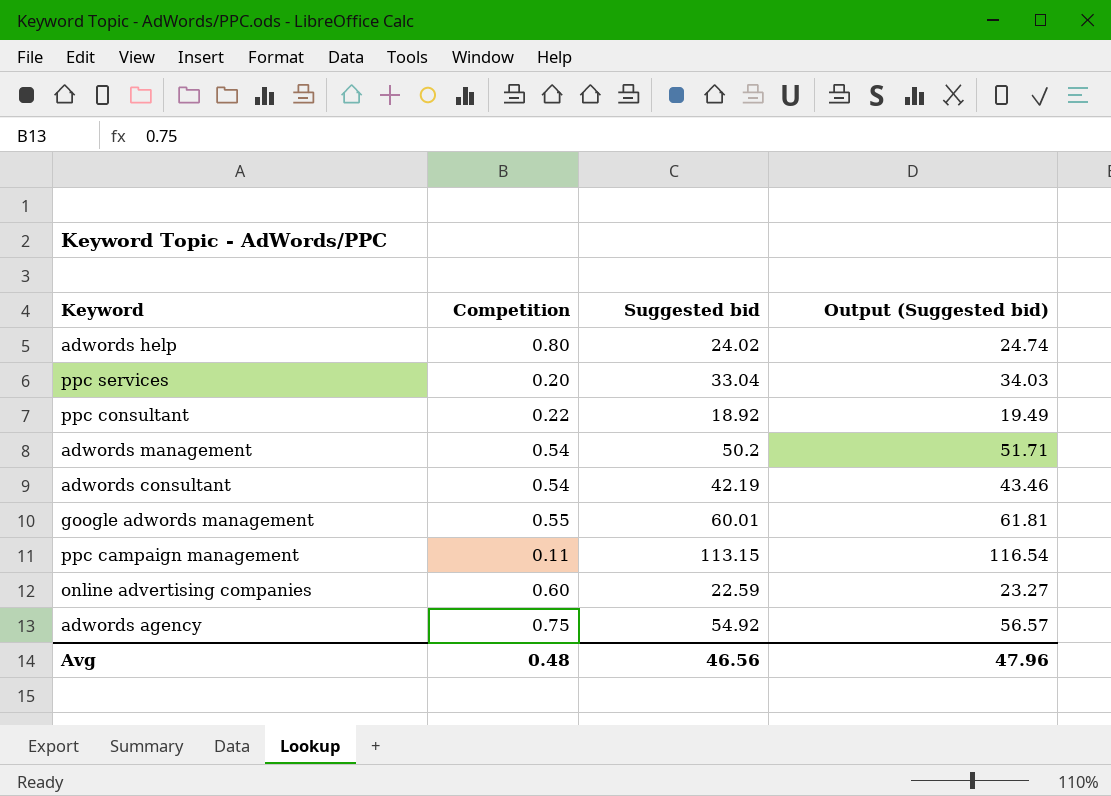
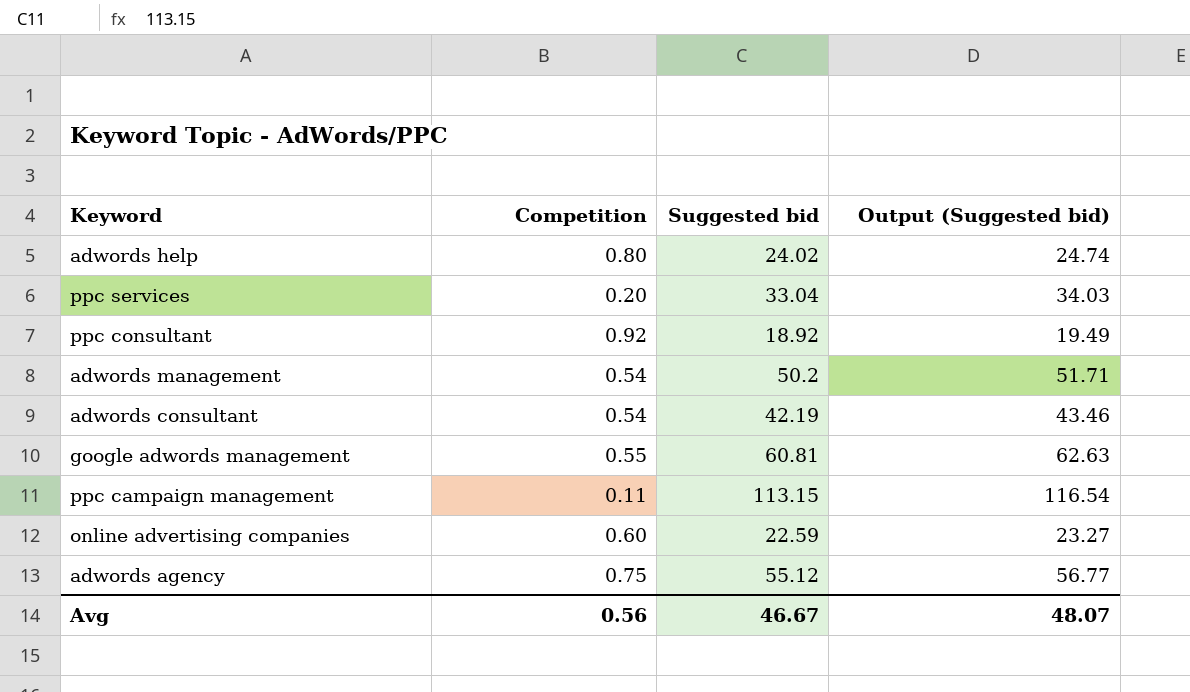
ppc consultant | Competition: 0.22 -> 0.92
google adwords management | Suggested bid: 60.01 -> 60.81
google adwords management | Output (Suggested bid): 61.81 -> 62.63
adwords agency | Suggested bid: 54.92 -> 55.12
adwords agency | Output (Suggested bid): 56.57 -> 56.77
Avg | Competition: 0.48 -> 0.56
Avg | Suggested bid: 46.56 -> 46.67
Avg | Output (Suggested bid): 47.96 -> 48.07

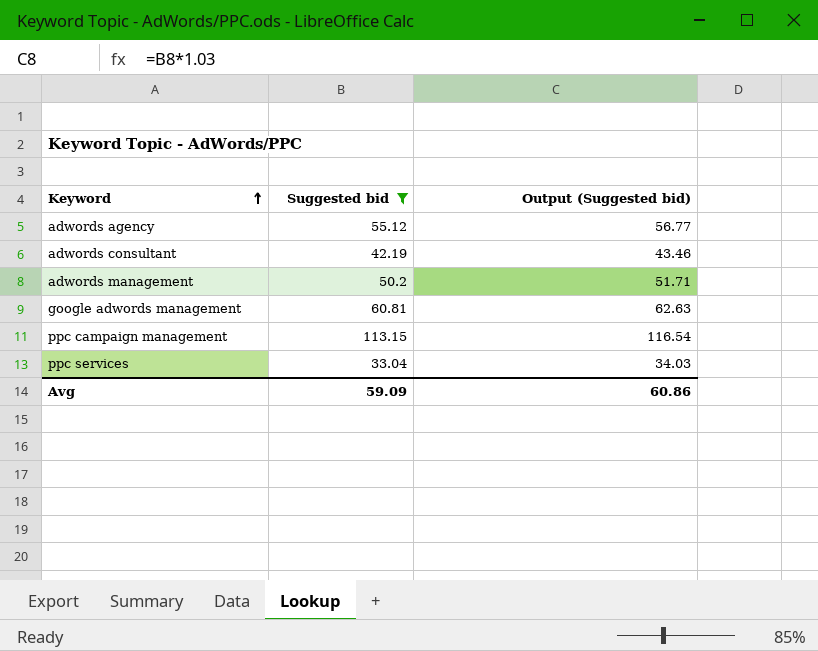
filter: none -> Suggested bid >= 33.04
row order: none -> Keyword ascending
column Competition | position: 2 -> none
Avg | Suggested bid: 46.67 -> 59.09
Avg | Output (Suggested bid): 48.07 -> 60.86

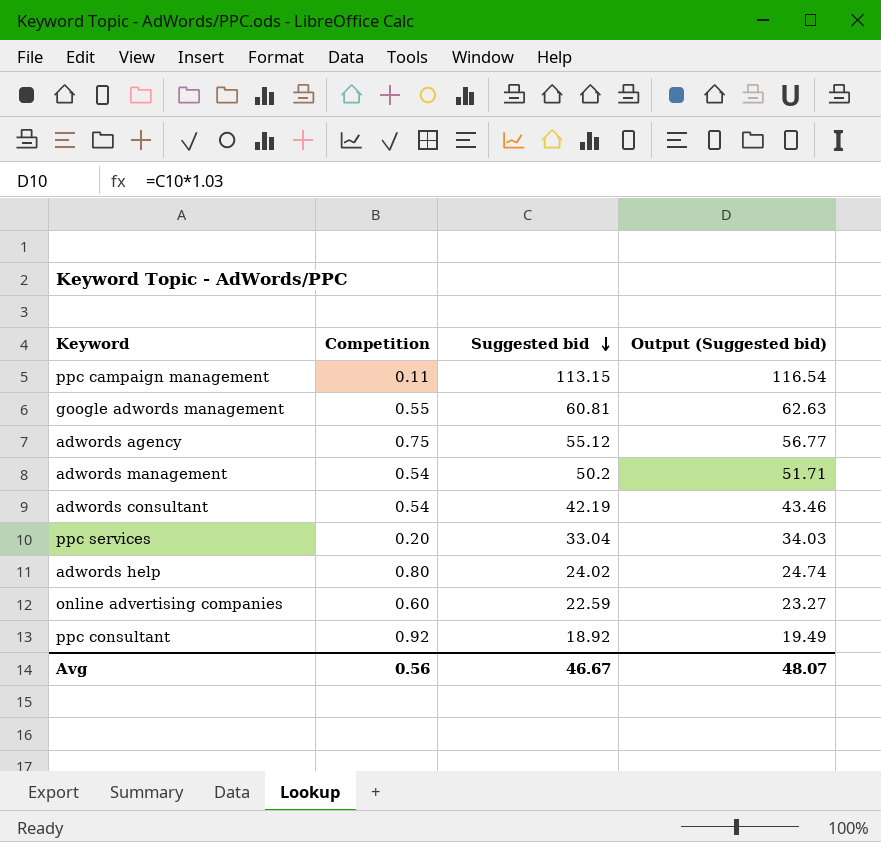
filter: Suggested bid >= 33.04 -> none
row order: Keyword ascending -> Suggested bid descending
column Competition | position: none -> 2
Avg | Suggested bid: 59.09 -> 46.67
Avg | Output (Suggested bid): 60.86 -> 48.07

